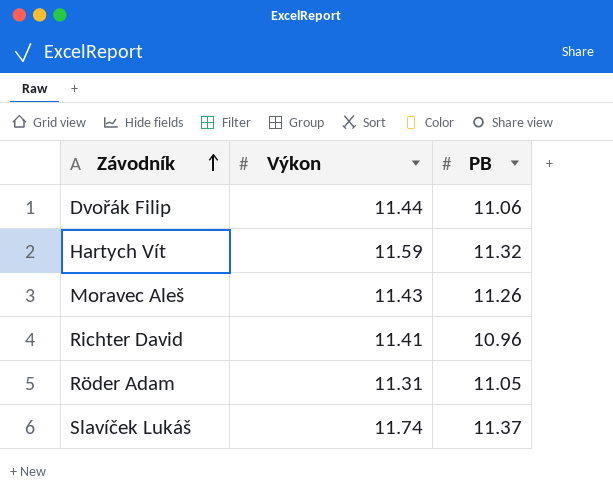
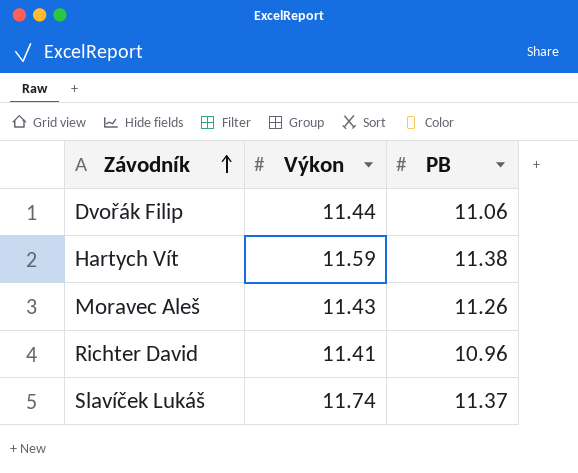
row Röder Adam: 11.31 | 11.05 -> none
Hartych Vít | PB: 11.32 -> 11.38

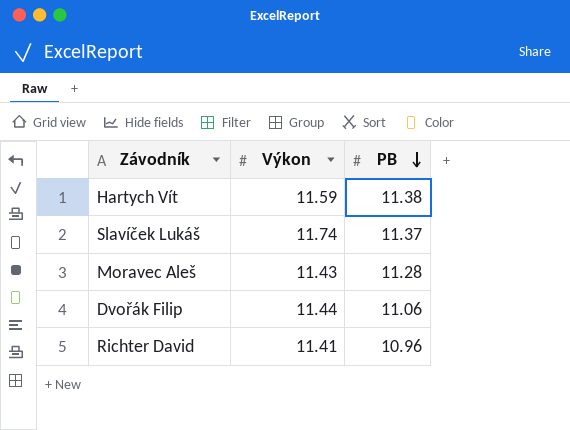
row order: Závodník ascending -> PB descending
Moravec Aleš | PB: 11.26 -> 11.28

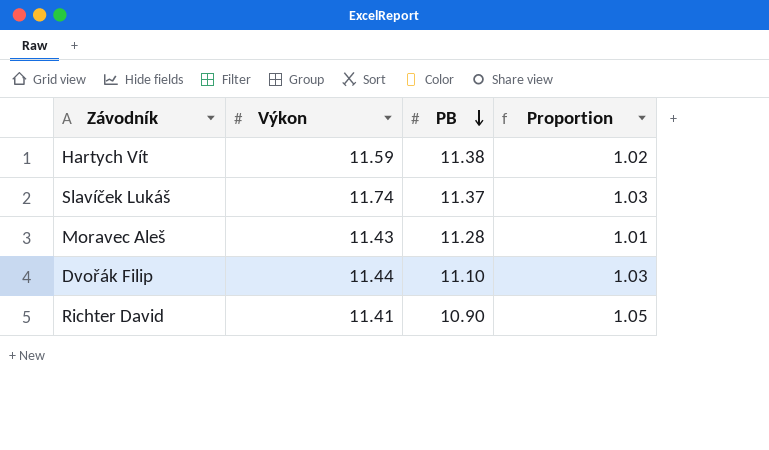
column Proportion | formula: none -> [Výkon] / [PB]
Dvořák Filip | PB: 11.06 -> 11.10
Richter David | PB: 10.96 -> 10.90

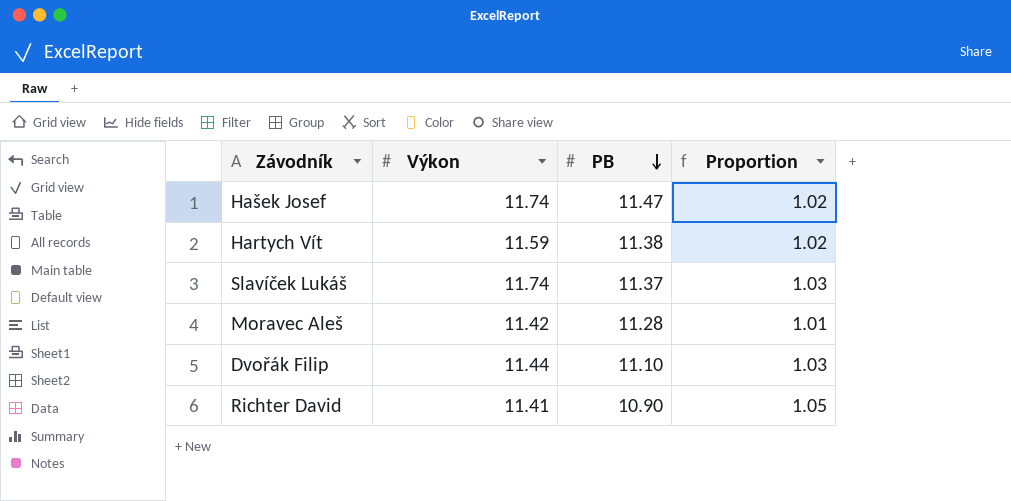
row Hašek Josef: none -> 11.74 | 11.47 | 1.02
Moravec Aleš | Výkon: 11.43 -> 11.42

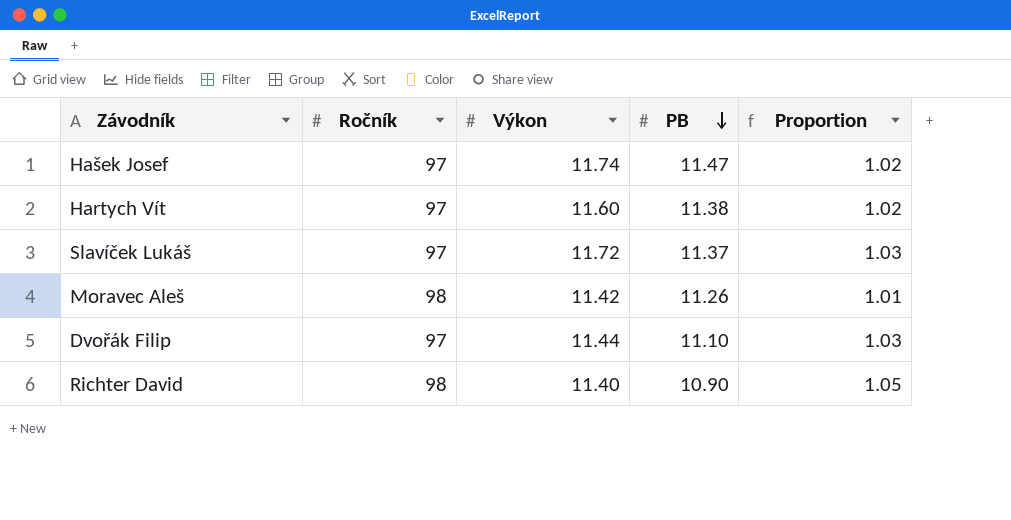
column Ročník | position: none -> 2
Hartych Vít | Výkon: 11.59 -> 11.60
Slavíček Lukáš | Výkon: 11.74 -> 11.72
Moravec Aleš | PB: 11.28 -> 11.26
Richter David | Výkon: 11.41 -> 11.40

